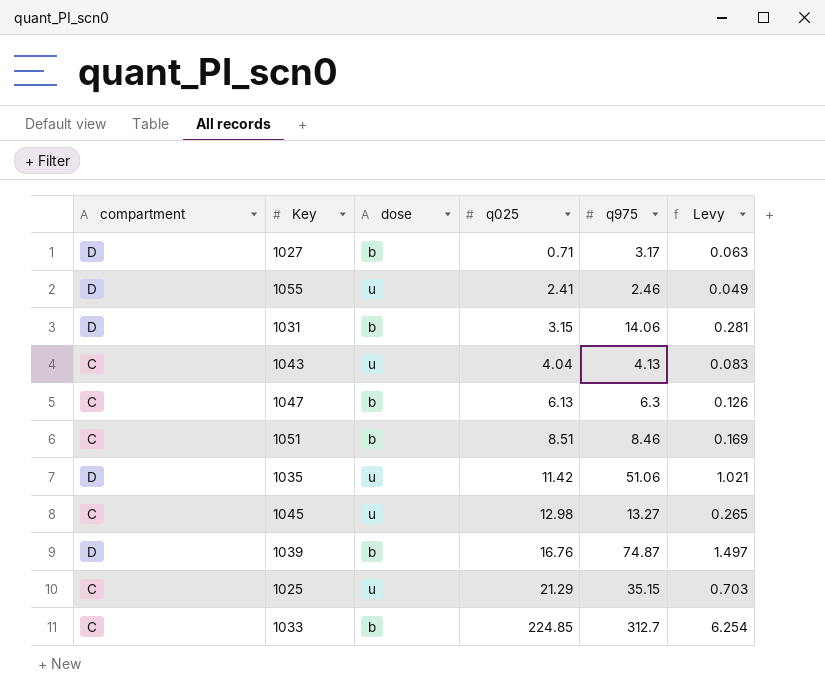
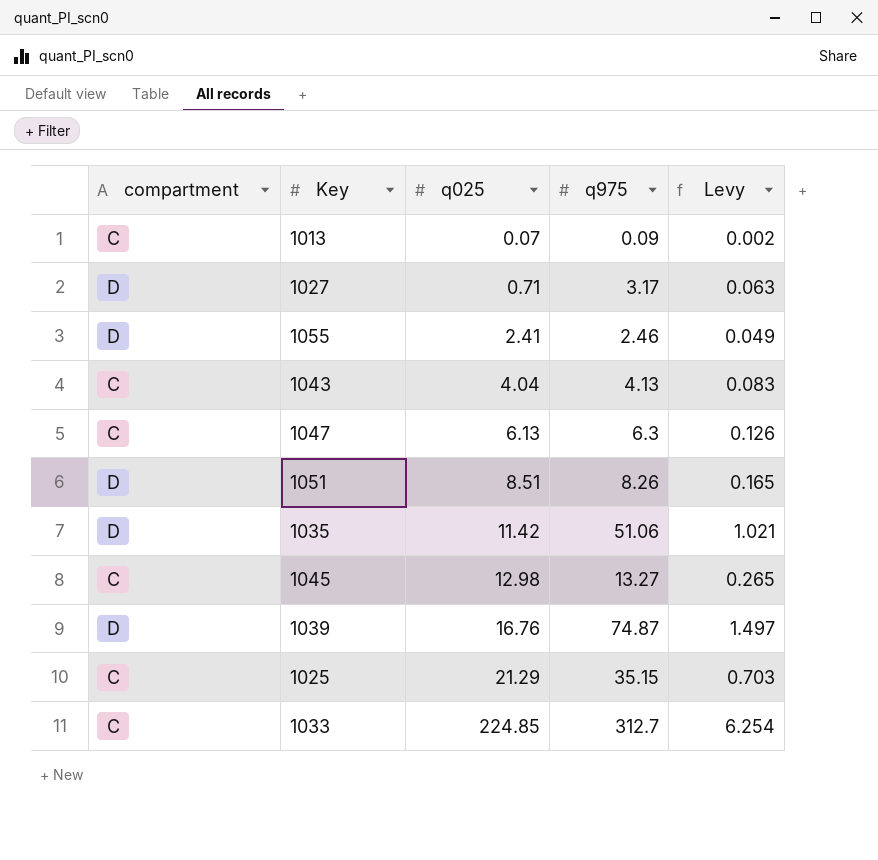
column dose | position: 3 -> none
row 1031: D | b | 3.15 | 14.06 | 0.281 -> none
row 1013: none -> C | 0.07 | 0.09 | 0.002
1051 | compartment: C -> D
1051 | q975: 8.46 -> 8.26
1051 | Levy: 0.169 -> 0.165

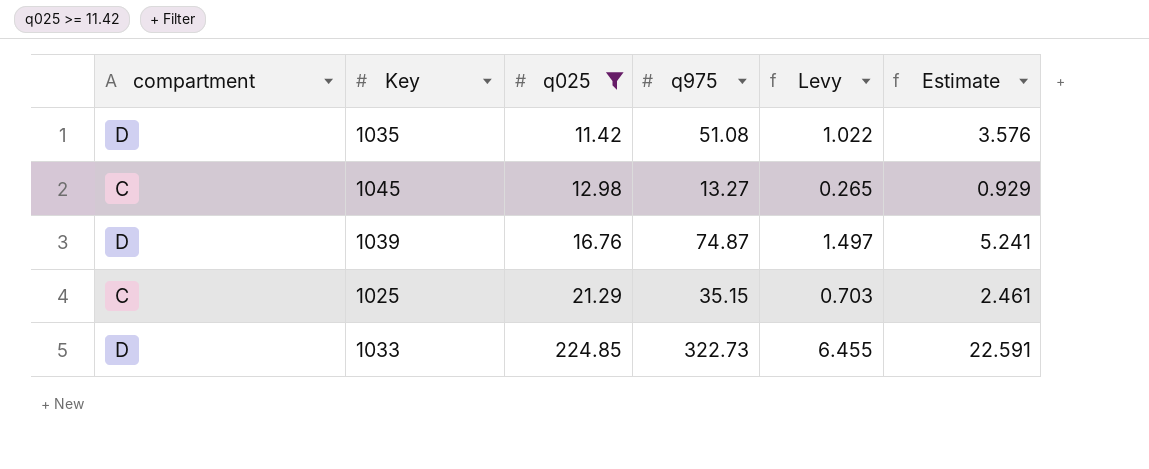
filter: none -> q025 >= 11.42
column Estimate | formula: none -> [q975] * 0.07
1035 | q975: 51.06 -> 51.08
1035 | Levy: 1.021 -> 1.022
1033 | compartment: C -> D
1033 | q975: 312.7 -> 322.73
1033 | Levy: 6.254 -> 6.455

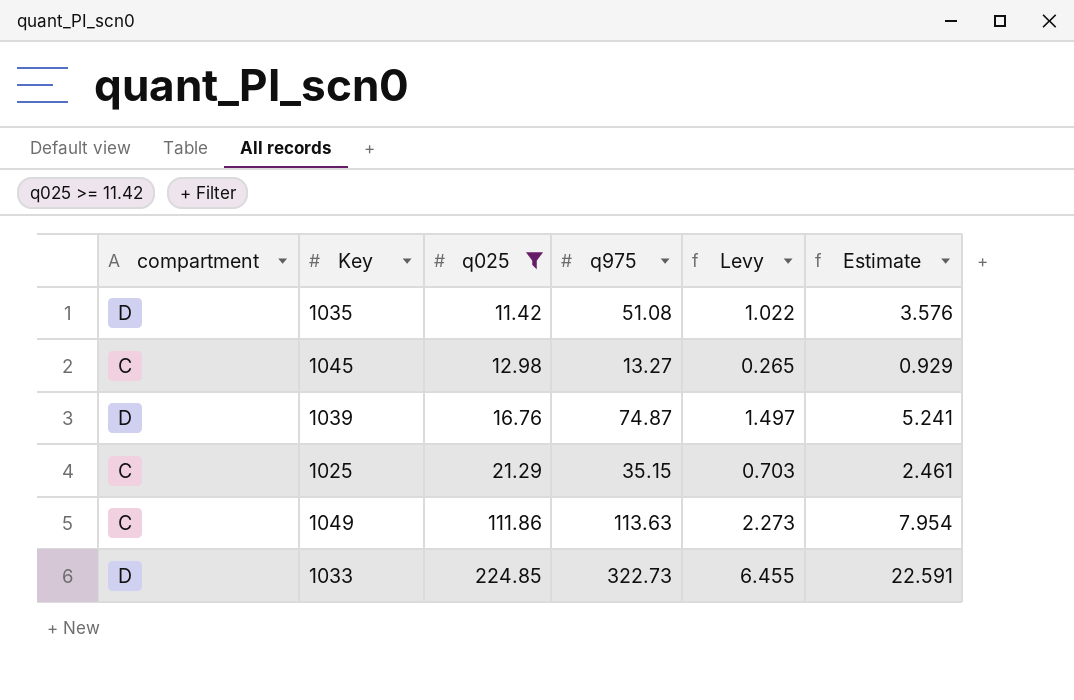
row 1049: none -> C | 111.86 | 113.63 | 2.273 | 7.954

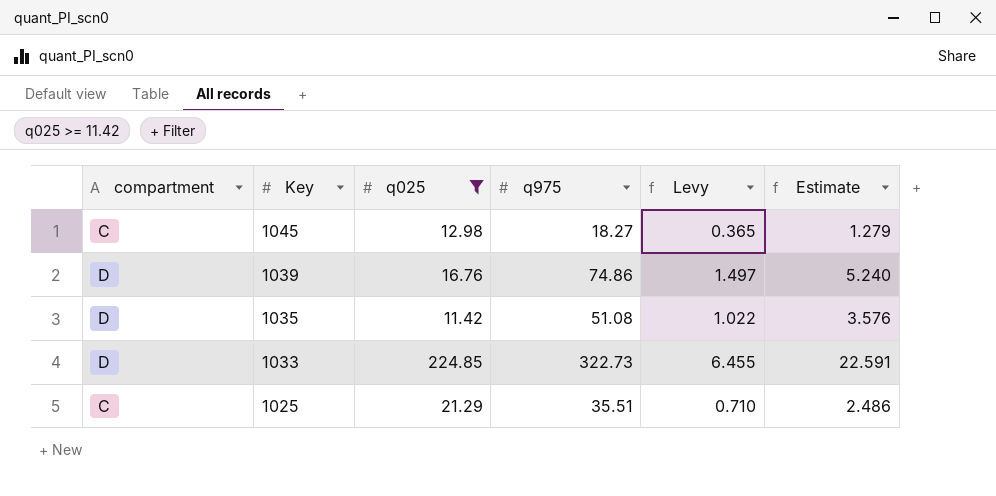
row order: q025 ascending -> Key descending
row 1049: C | 111.86 | 113.63 | 2.273 | 7.954 -> none
1045 | q975: 13.27 -> 18.27
1045 | Levy: 0.265 -> 0.365
1045 | Estimate: 0.929 -> 1.279
1039 | q975: 74.87 -> 74.86
1039 | Estimate: 5.241 -> 5.240
1025 | q975: 35.15 -> 35.51
1025 | Levy: 0.703 -> 0.710
1025 | Estimate: 2.461 -> 2.486

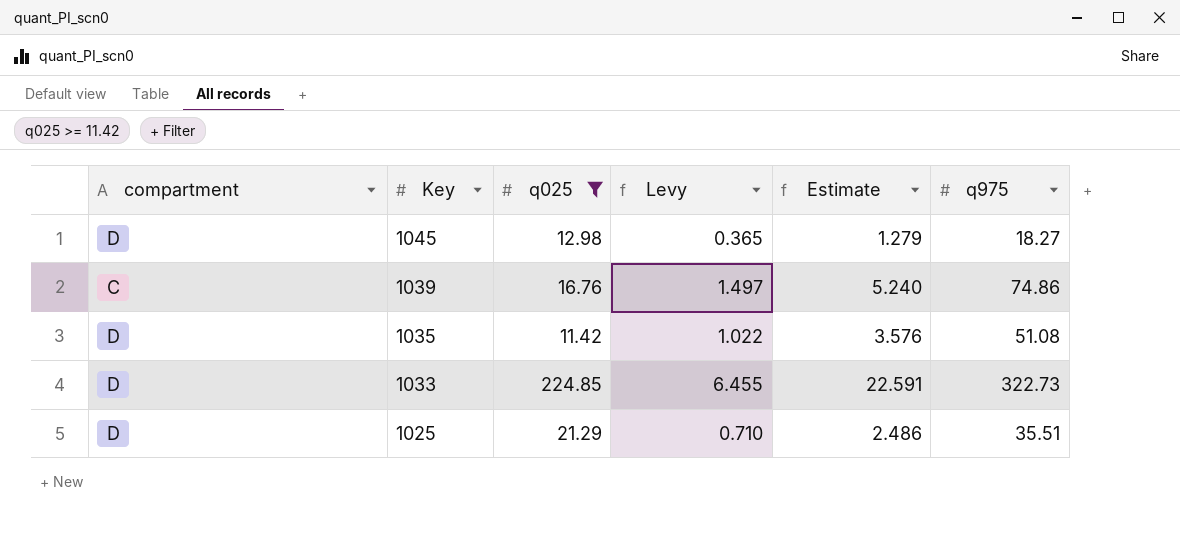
column q975 | position: 4 -> 6
1045 | compartment: C -> D
1039 | compartment: D -> C
1025 | compartment: C -> D

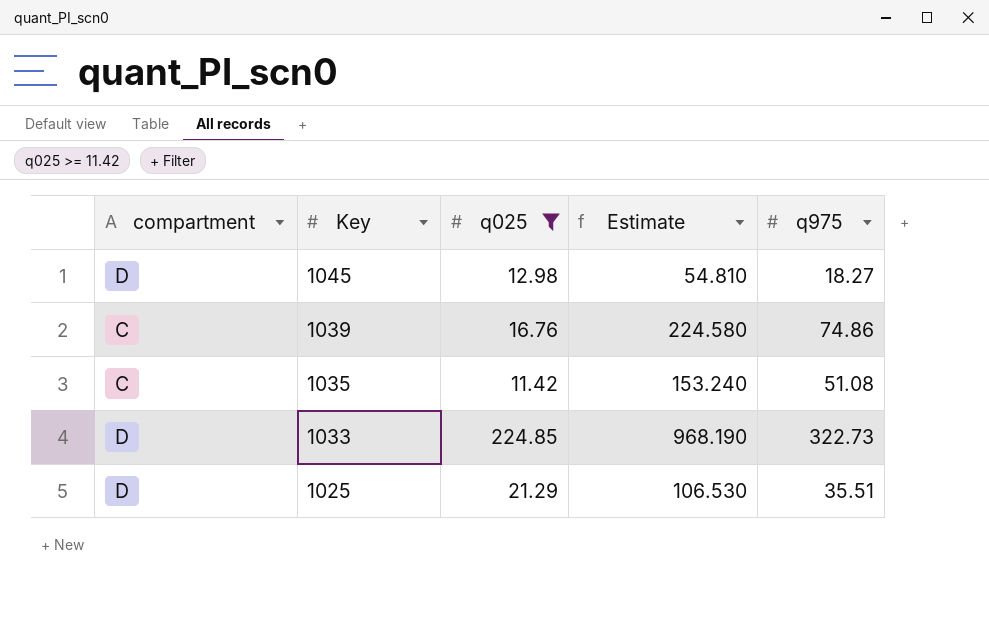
column Levy | formula: [q975] * 0.02 -> none
column Estimate | formula: [q975] * 0.07 -> [q975] * 3
1035 | compartment: D -> C

